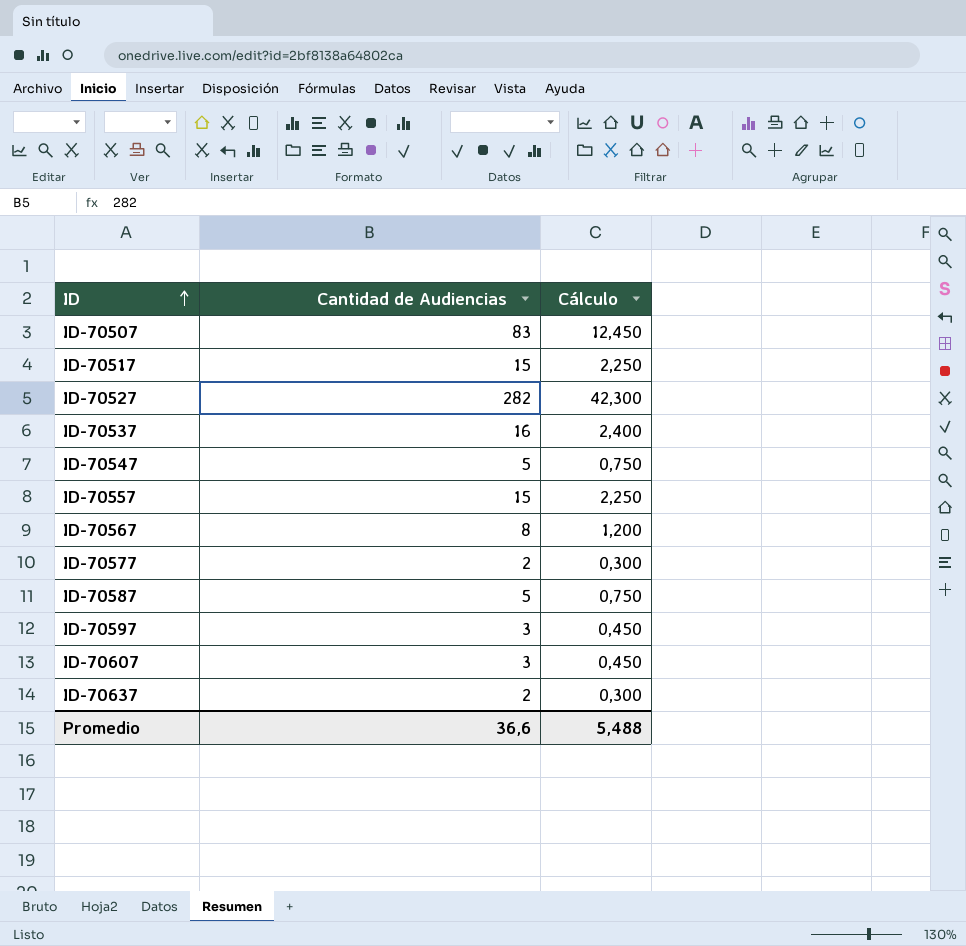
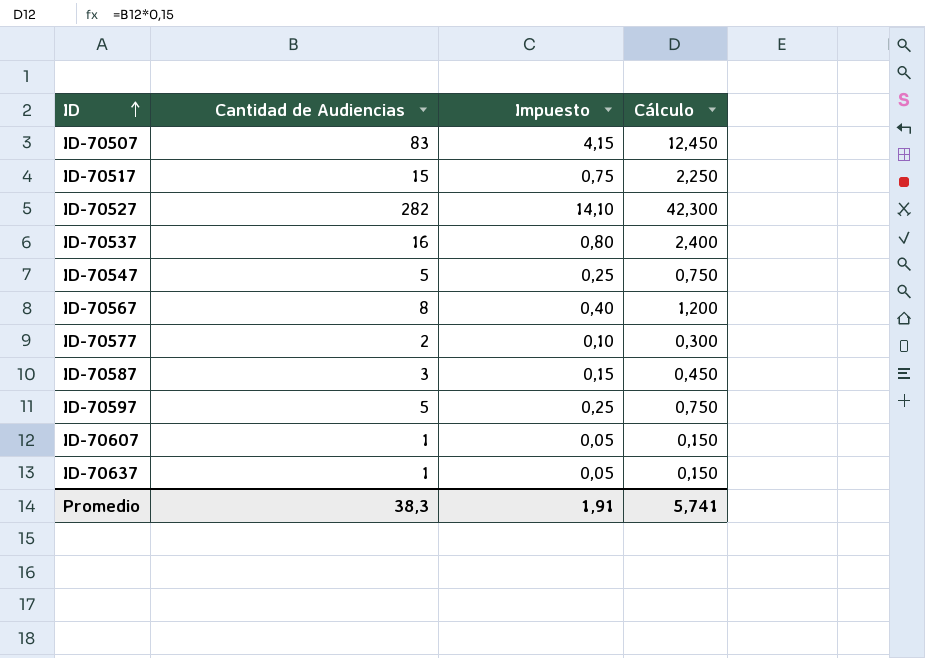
column Impuesto | formula: none -> [Cantidad de Audiencias] * 0,05
row ID-70557: 15 | 2,250 -> none
ID-70587 | Cantidad de Audiencias: 5 -> 3
ID-70587 | Cálculo: 0,750 -> 0,450
ID-70597 | Cantidad de Audiencias: 3 -> 5
ID-70597 | Cálculo: 0,450 -> 0,750
ID-70607 | Cantidad de Audiencias: 3 -> 1
ID-70607 | Cálculo: 0,450 -> 0,150
ID-70637 | Cantidad de Audiencias: 2 -> 1
ID-70637 | Cálculo: 0,300 -> 0,150
Promedio | Cantidad de Audiencias: 36,6 -> 38,3
Promedio | Cálculo: 5,488 -> 5,741

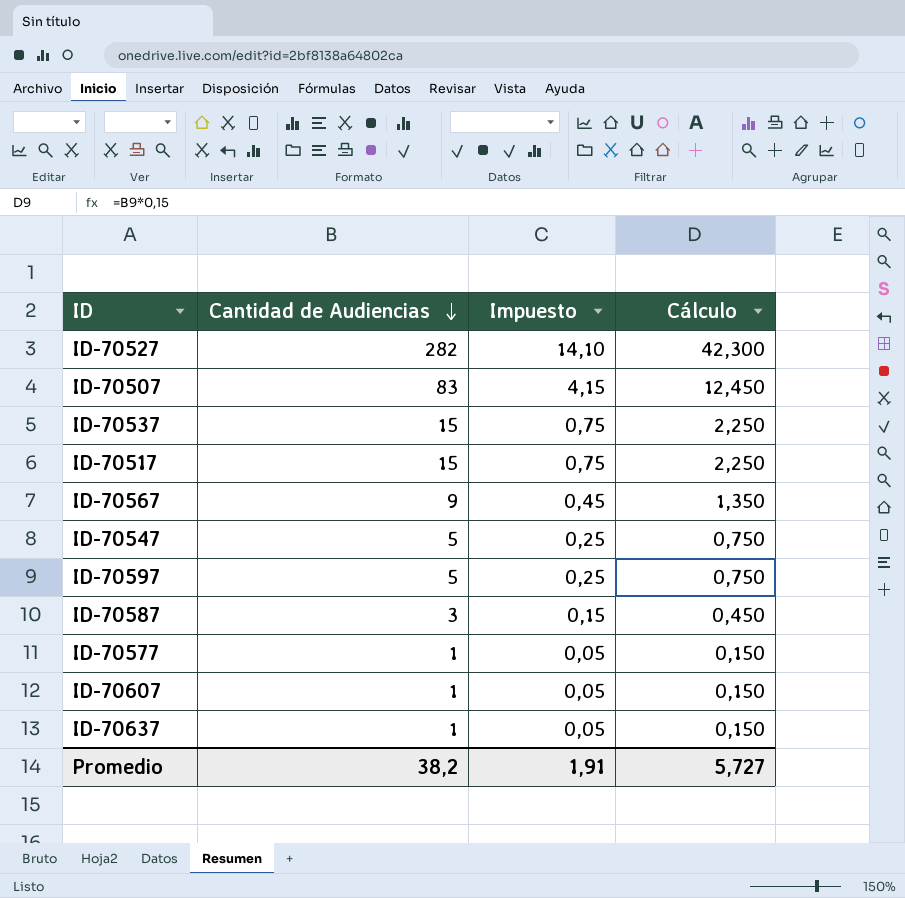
row order: ID ascending -> Cantidad de Audiencias descending
ID-70537 | Cantidad de Audiencias: 16 -> 15
ID-70537 | Impuesto: 0,80 -> 0,75
ID-70537 | Cálculo: 2,400 -> 2,250
ID-70567 | Cantidad de Audiencias: 8 -> 9
ID-70567 | Impuesto: 0,40 -> 0,45
ID-70567 | Cálculo: 1,200 -> 1,350
ID-70577 | Cantidad de Audiencias: 2 -> 1
ID-70577 | Impuesto: 0,10 -> 0,05
ID-70577 | Cálculo: 0,300 -> 0,150
Promedio | Cantidad de Audiencias: 38,3 -> 38,2
Promedio | Cálculo: 5,741 -> 5,727

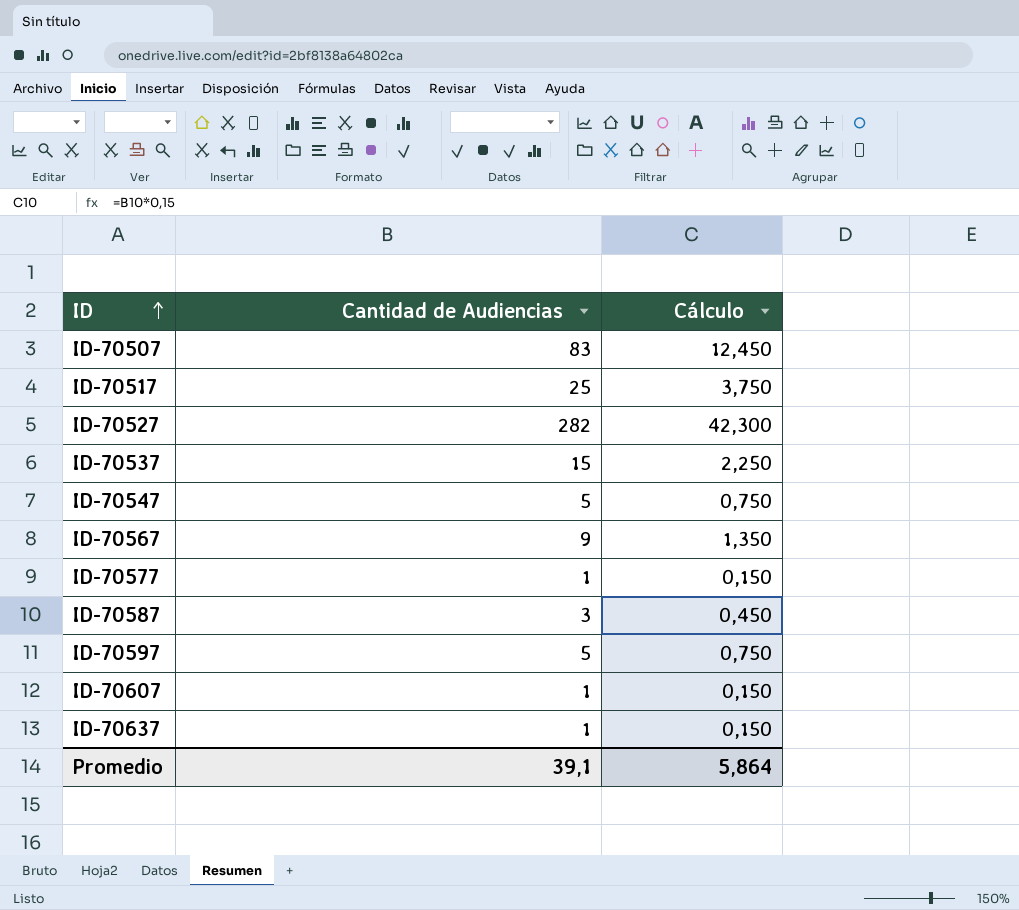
row order: Cantidad de Audiencias descending -> ID ascending
column Impuesto | formula: [Cantidad de Audiencias] * 0,05 -> none
ID-70517 | Cantidad de Audiencias: 15 -> 25
ID-70517 | Cálculo: 2,250 -> 3,750
Promedio | Cantidad de Audiencias: 38,2 -> 39,1
Promedio | Cálculo: 5,727 -> 5,864

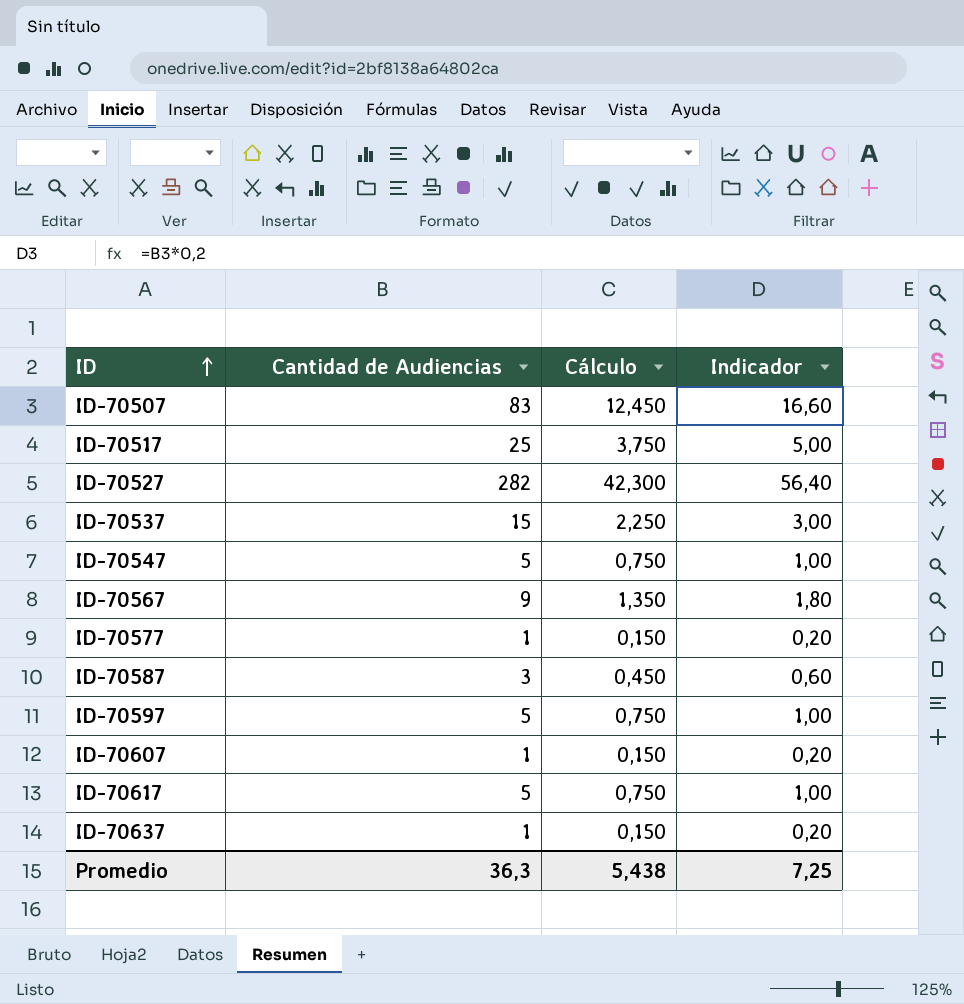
column Indicador | formula: none -> [Cantidad de Audiencias] * 0,2
row ID-70617: none -> 5 | 0,750 | 1,00
Promedio | Cantidad de Audiencias: 39,1 -> 36,3
Promedio | Cálculo: 5,864 -> 5,438

